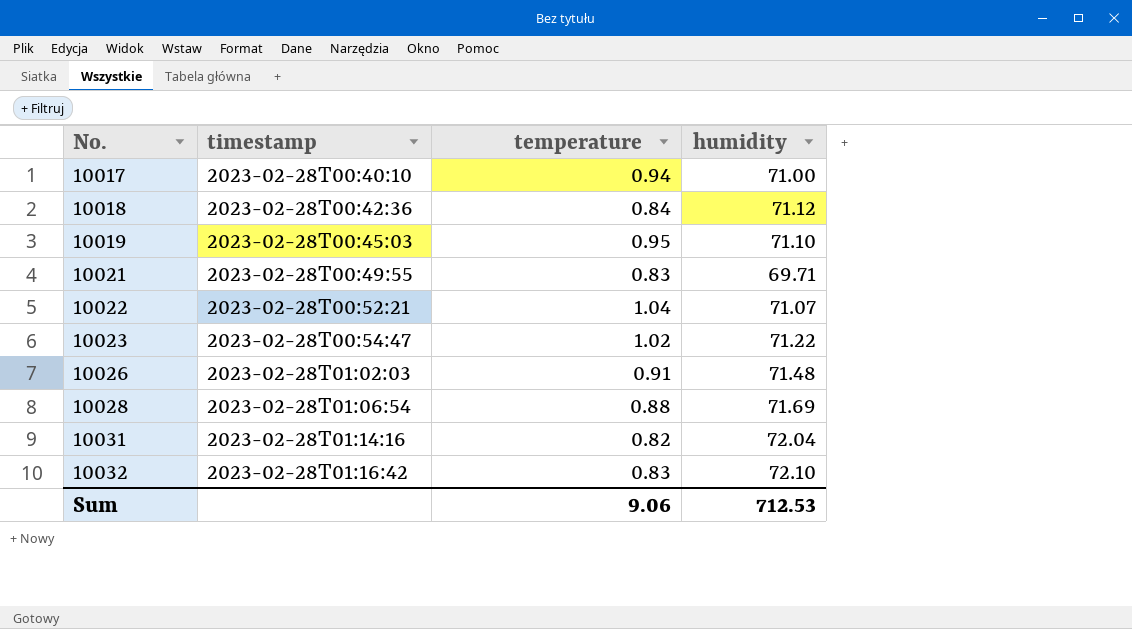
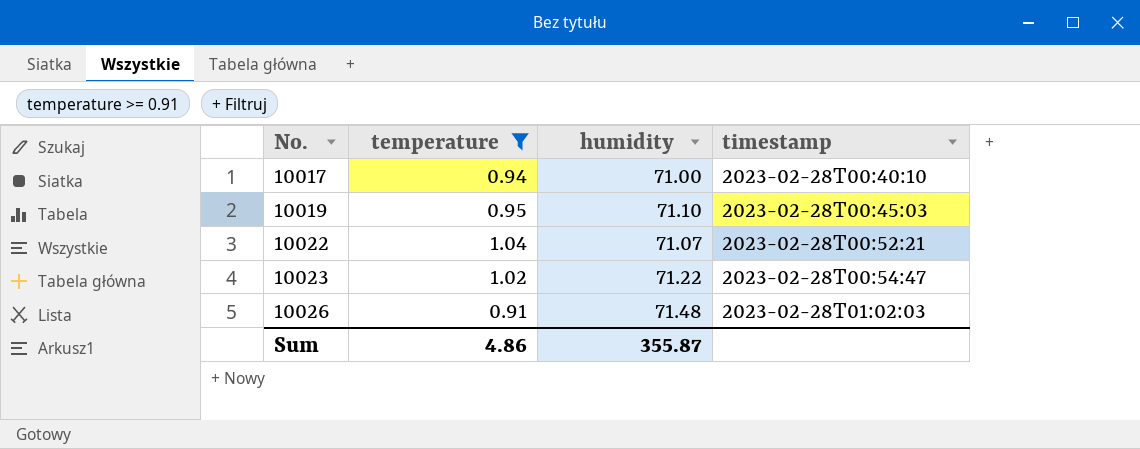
filter: none -> temperature >= 0.91
column timestamp | position: 2 -> 4
Sum | temperature: 9.06 -> 4.86
Sum | humidity: 712.53 -> 355.87

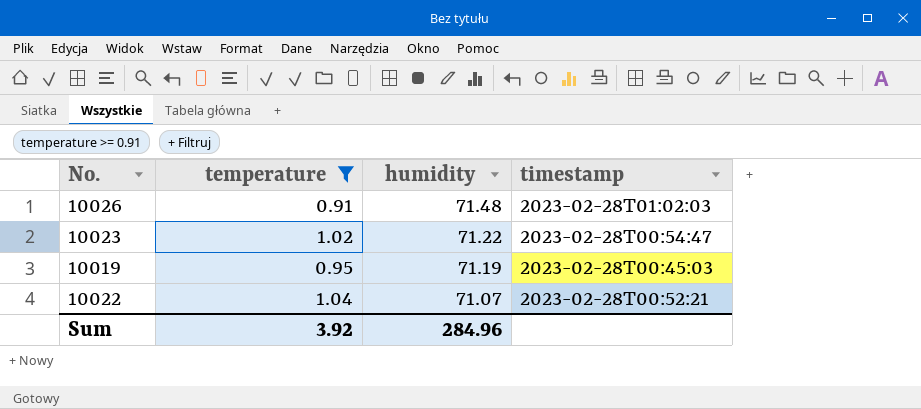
row order: No. ascending -> humidity descending
row 10017: 0.94 | 71.00 | 2023-02-28T00:40:10 -> none
10019 | humidity: 71.10 -> 71.19
Sum | temperature: 4.86 -> 3.92
Sum | humidity: 355.87 -> 284.96

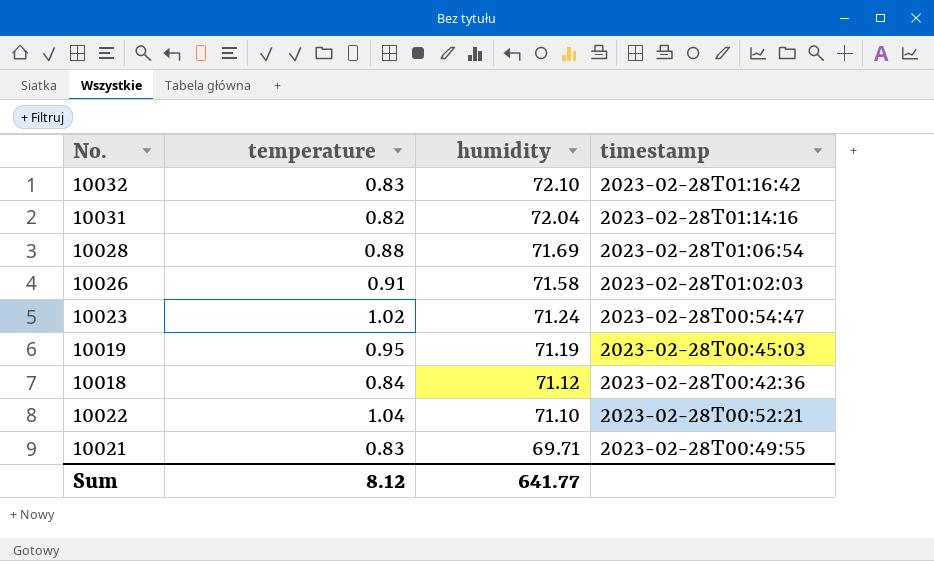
filter: temperature >= 0.91 -> none
10026 | humidity: 71.48 -> 71.58
10023 | humidity: 71.22 -> 71.24
10022 | humidity: 71.07 -> 71.10
Sum | temperature: 3.92 -> 8.12
Sum | humidity: 284.96 -> 641.77

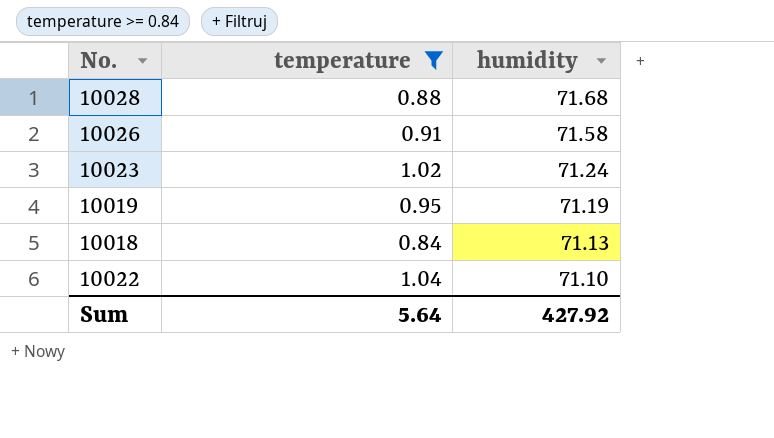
filter: none -> temperature >= 0.84
column timestamp | position: 4 -> none
10028 | humidity: 71.69 -> 71.68
10018 | humidity: 71.12 -> 71.13
Sum | temperature: 8.12 -> 5.64
Sum | humidity: 641.77 -> 427.92

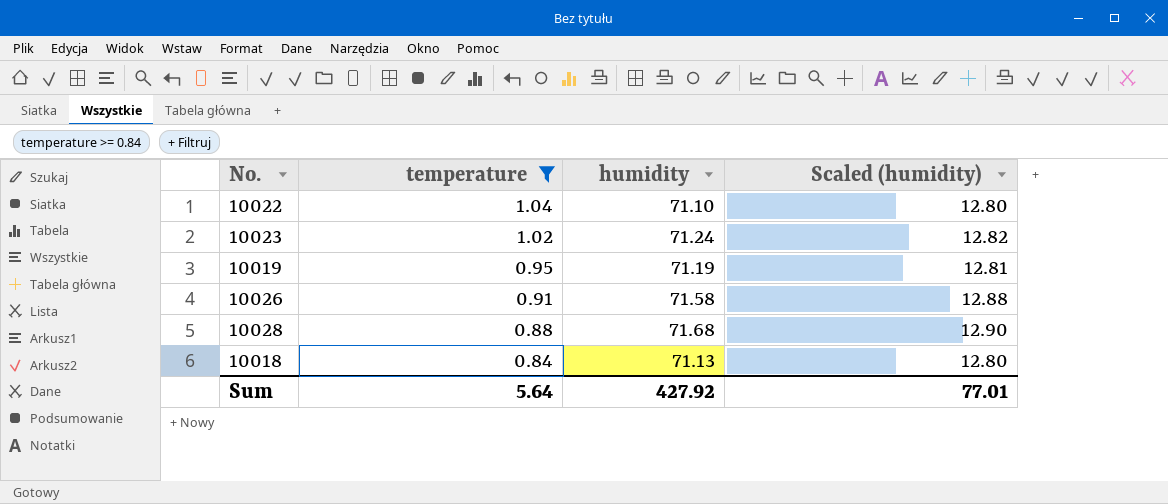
row order: humidity descending -> temperature descending
column Scaled (humidity) | formula: none -> [humidity] * 0.18

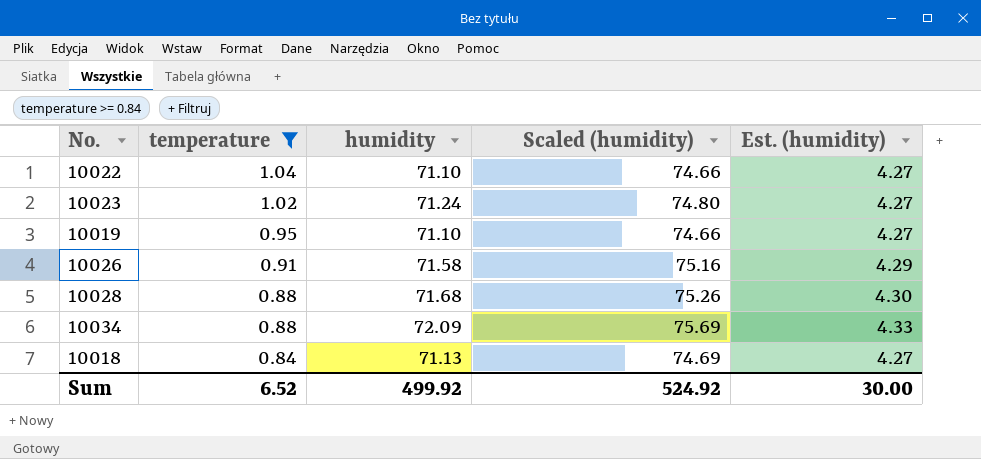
column Scaled (humidity) | formula: [humidity] * 0.18 -> [humidity] * 1.05
column Est. (humidity) | formula: none -> [humidity] * 0.06
10019 | humidity: 71.19 -> 71.10
row 10034: none -> 0.88 | 72.09 | 75.69 | 4.33
Sum | temperature: 5.64 -> 6.52
Sum | humidity: 427.92 -> 499.92
Sum | Scaled (humidity): 77.01 -> 524.92

